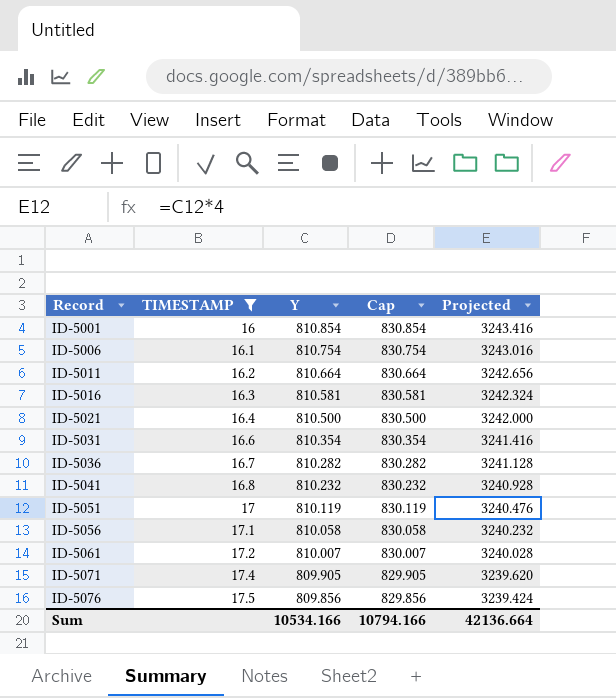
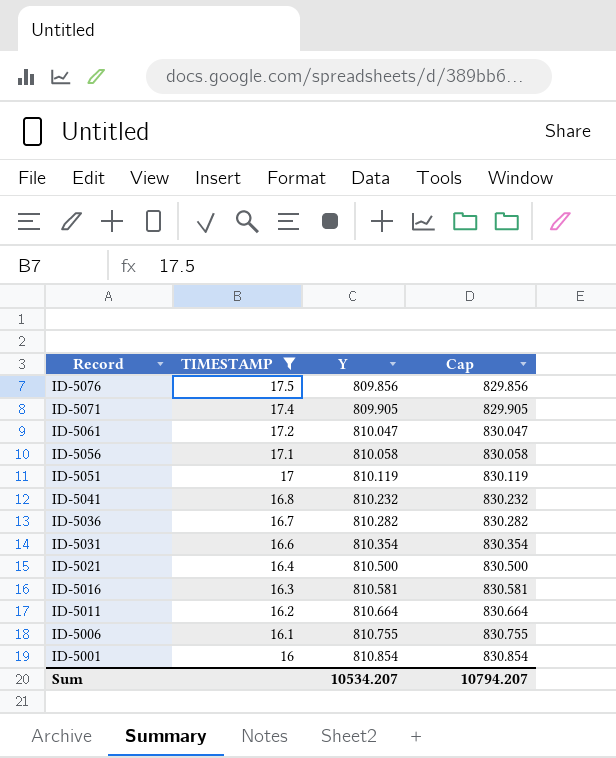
row order: Record ascending -> Record descending
column Projected | formula: [Y] * 4 -> none
ID-5061 | Y: 810.007 -> 810.047
ID-5061 | Cap: 830.007 -> 830.047
ID-5006 | Y: 810.754 -> 810.755
ID-5006 | Cap: 830.754 -> 830.755
Sum | Y: 10534.166 -> 10534.207
Sum | Cap: 10794.166 -> 10794.207

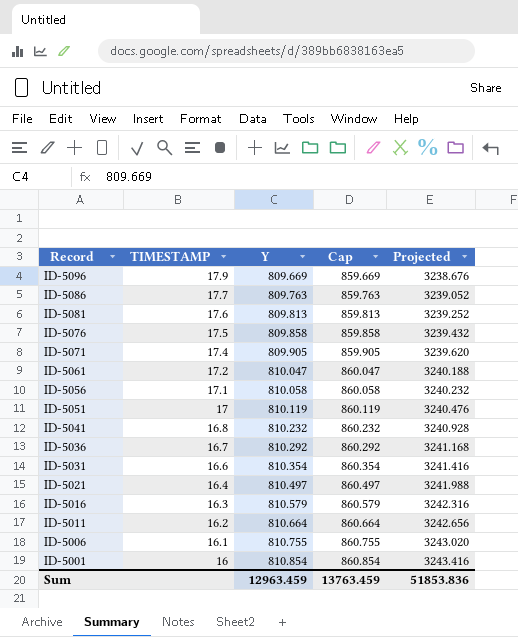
filter: TIMESTAMP <= 17.5 -> none
column Cap | formula: [Y] + 20 -> [Y] + 50
column Projected | formula: none -> [Y] * 4
ID-5076 | Y: 809.856 -> 809.858
ID-5036 | Y: 810.282 -> 810.292
ID-5021 | Y: 810.500 -> 810.497
ID-5016 | Y: 810.581 -> 810.579
Sum | Y: 10534.207 -> 12963.459
Sum | Cap: 10794.207 -> 13763.459

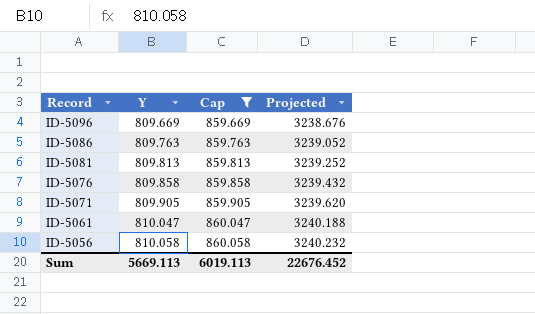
filter: none -> Cap <= 860.058
column TIMESTAMP | position: 2 -> none
Sum | Y: 12963.459 -> 5669.113
Sum | Cap: 13763.459 -> 6019.113
Sum | Projected: 51853.836 -> 22676.452

